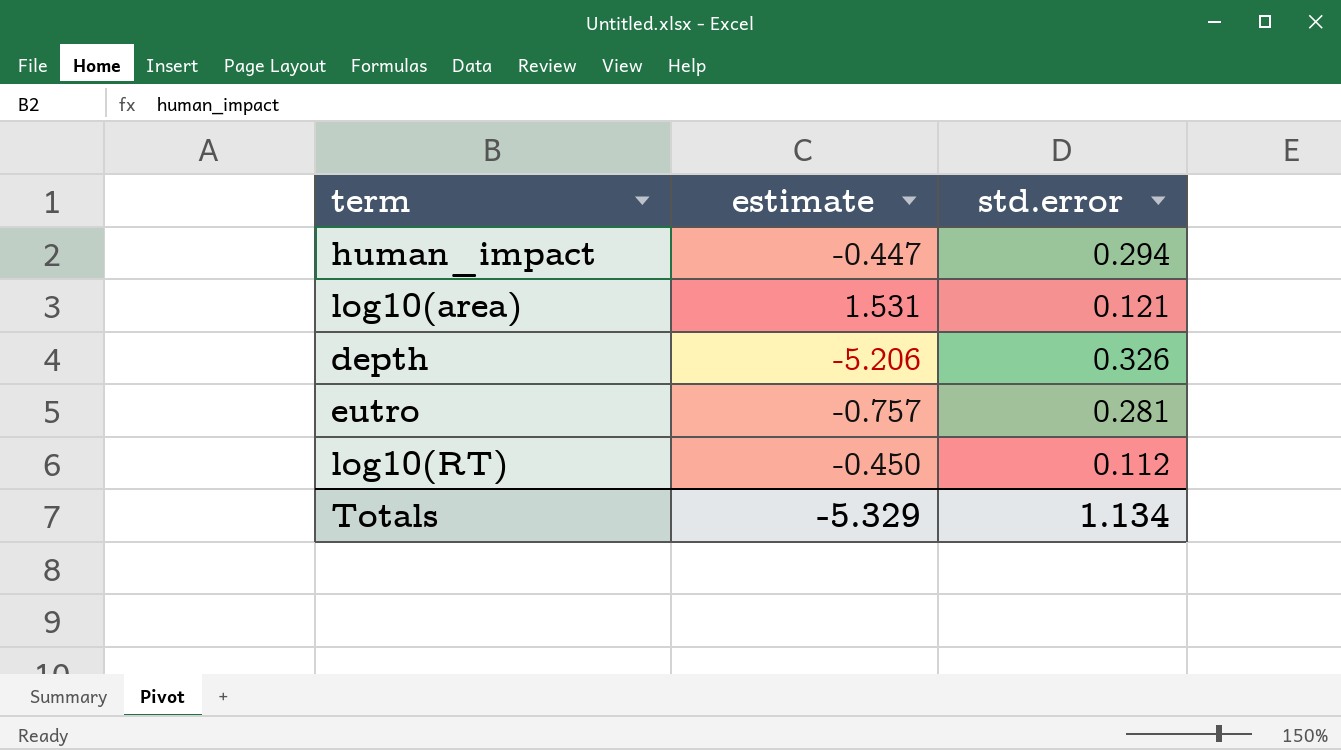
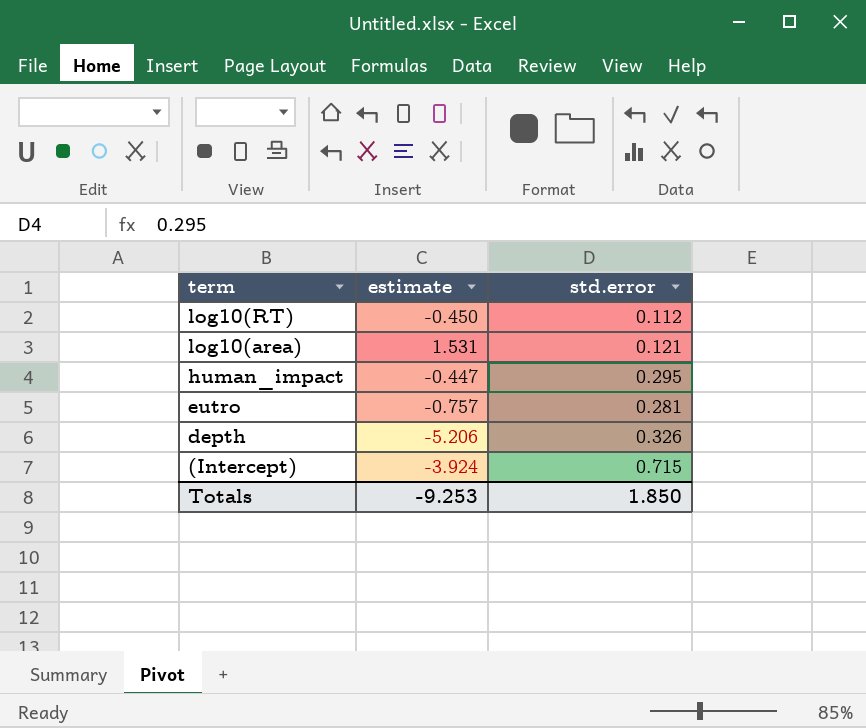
row order: none -> term descending
human_impact | std.error: 0.294 -> 0.295
row (Intercept): none -> -3.924 | 0.715
Totals | estimate: -5.329 -> -9.253
Totals | std.error: 1.134 -> 1.850

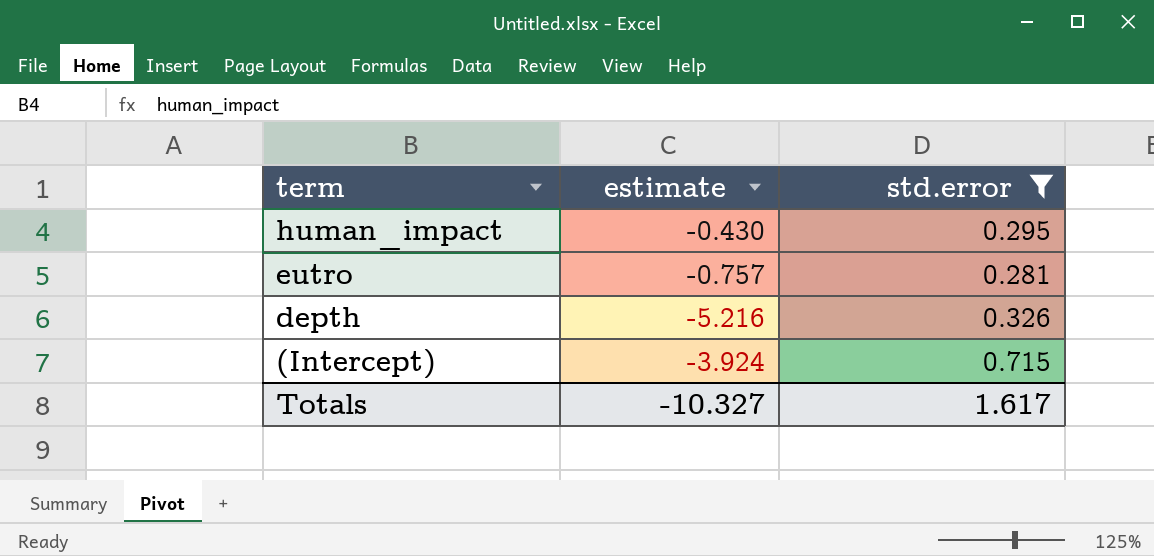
filter: none -> std.error >= 0.281
human_impact | estimate: -0.447 -> -0.430
depth | estimate: -5.206 -> -5.216
Totals | estimate: -9.253 -> -10.327
Totals | std.error: 1.850 -> 1.617

